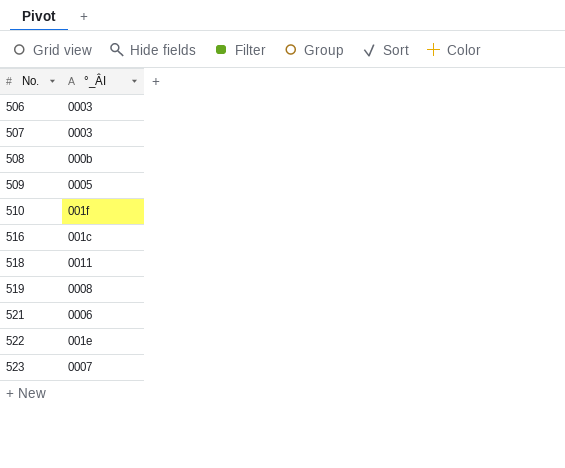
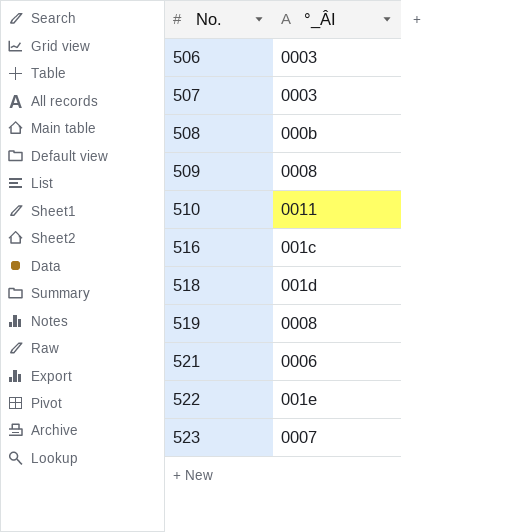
509 | °_ÂI: 0005 -> 0008
510 | °_ÂI: 001f -> 0011
518 | °_ÂI: 0011 -> 001d

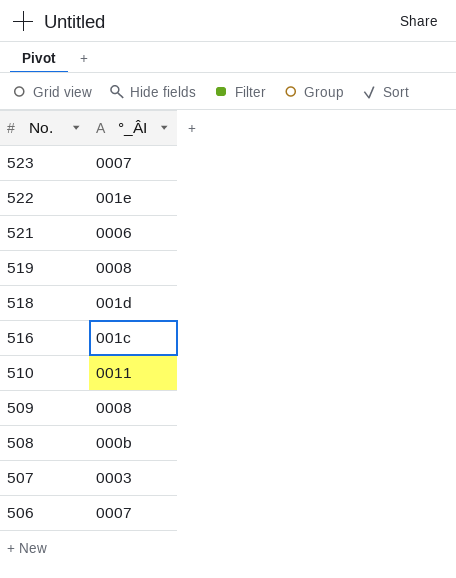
row order: No. ascending -> No. descending
506 | °_ÂI: 0003 -> 0007

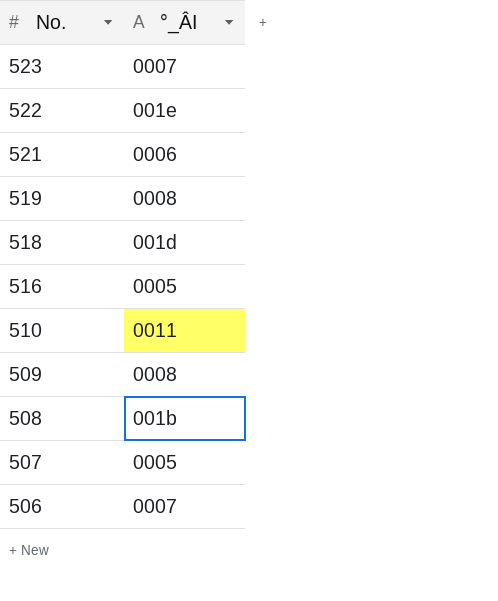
516 | °_ÂI: 001c -> 0005
508 | °_ÂI: 000b -> 001b
507 | °_ÂI: 0003 -> 0005

